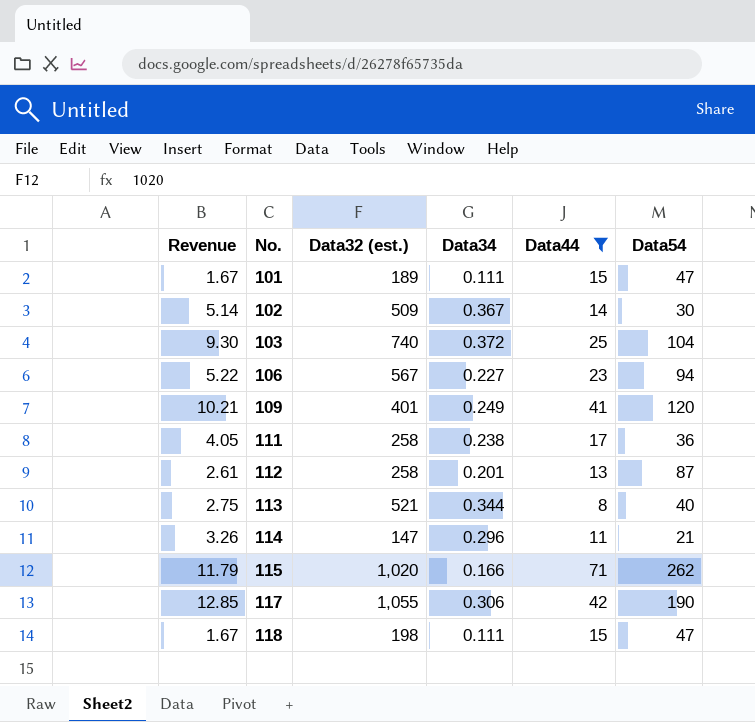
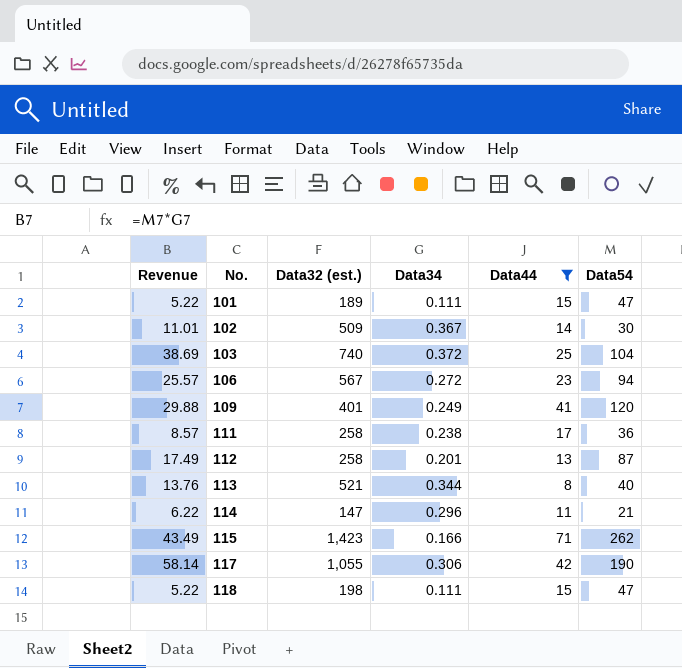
column Revenue | formula: [Data34] * [Data44] -> [Data34] * [Data54]
106 | Data34: 0.227 -> 0.272
115 | Data32 (est.): 1,020 -> 1,423

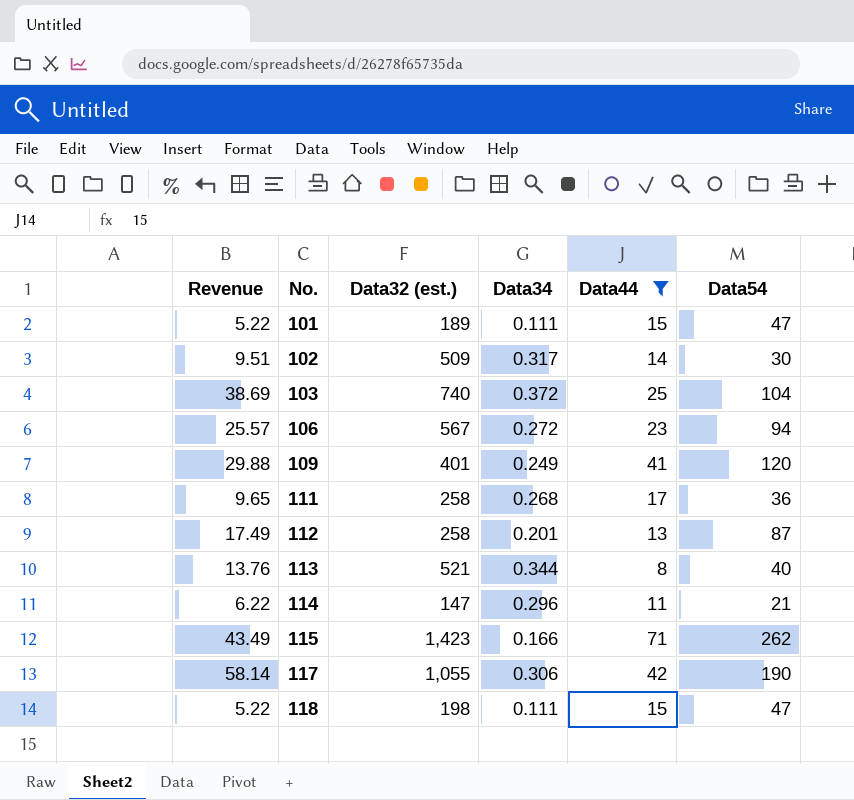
102 | Revenue: 11.01 -> 9.51
102 | Data34: 0.367 -> 0.317
111 | Revenue: 8.57 -> 9.65
111 | Data34: 0.238 -> 0.268

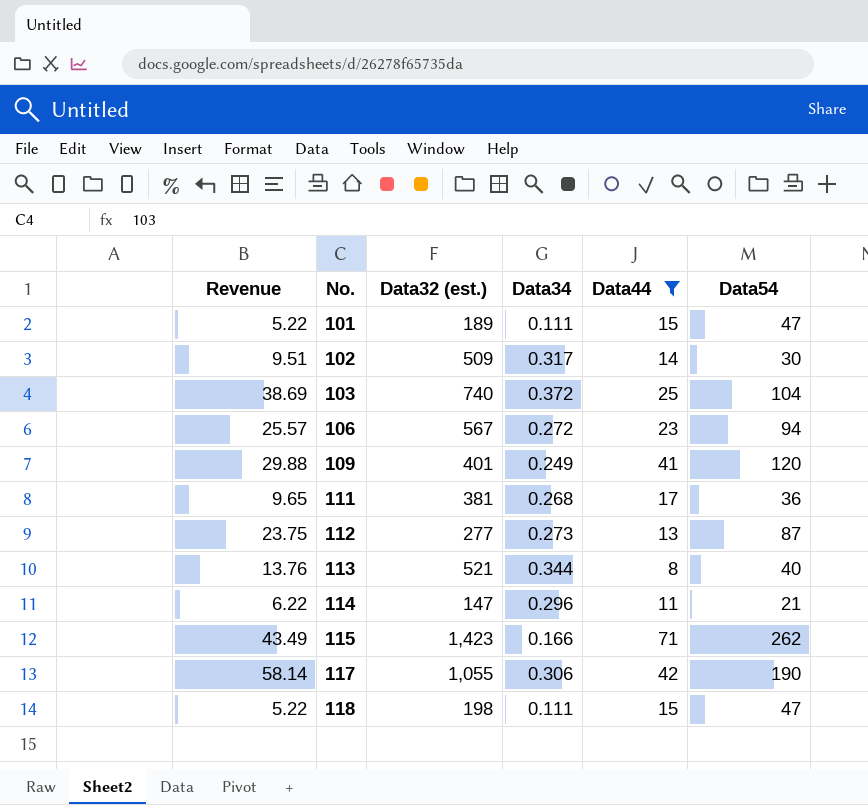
111 | Data32 (est.): 258 -> 381
112 | Revenue: 17.49 -> 23.75
112 | Data32 (est.): 258 -> 277
112 | Data34: 0.201 -> 0.273

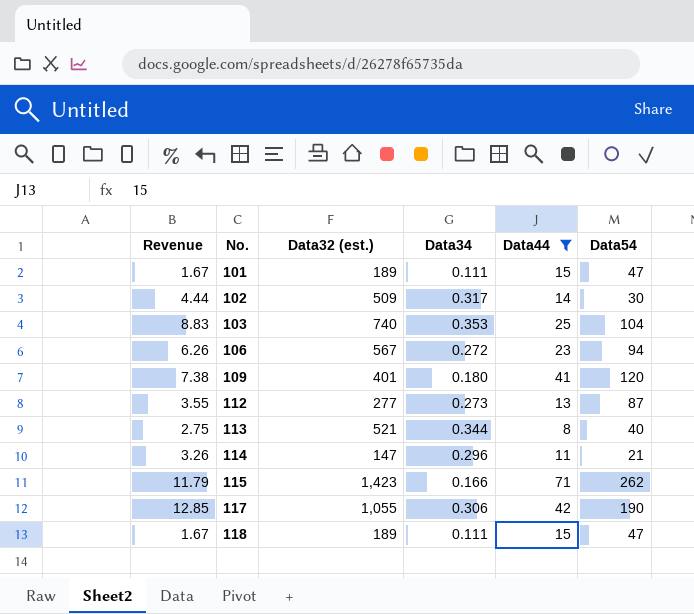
column Revenue | formula: [Data34] * [Data54] -> [Data34] * [Data44]
row 111: 9.65 | 381 | 0.268 | 17 | 36 -> none
103 | Data34: 0.372 -> 0.353
109 | Data34: 0.249 -> 0.180
118 | Data32 (est.): 198 -> 189

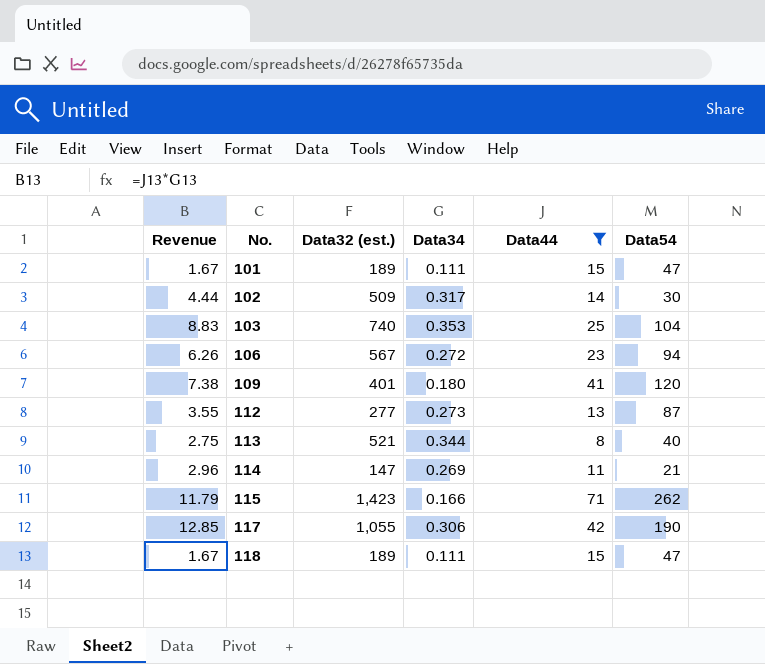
114 | Revenue: 3.26 -> 2.96
114 | Data34: 0.296 -> 0.269

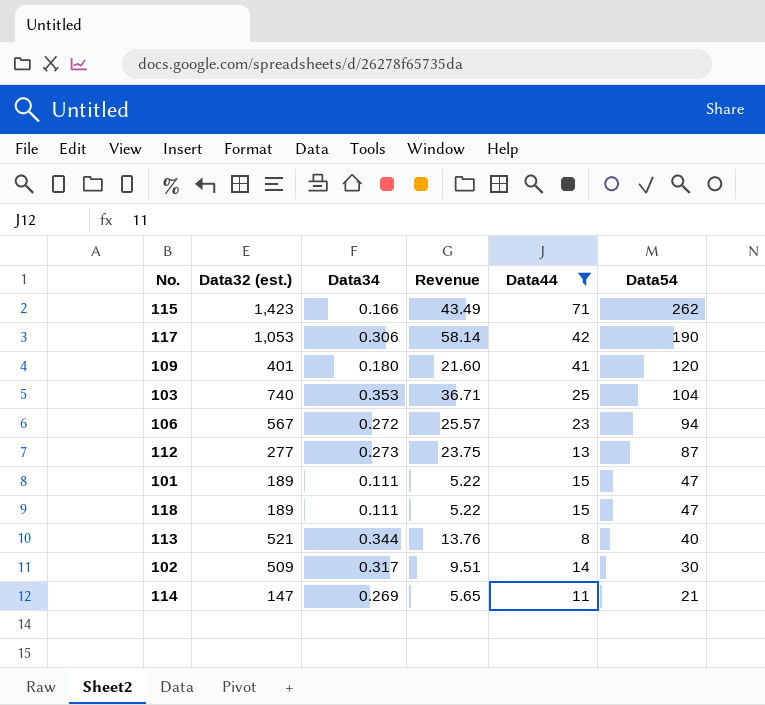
row order: No. ascending -> Data54 descending
column Revenue | formula: [Data34] * [Data44] -> [Data34] * [Data54]
column Revenue | position: 1 -> 4
117 | Data32 (est.): 1,055 -> 1,053

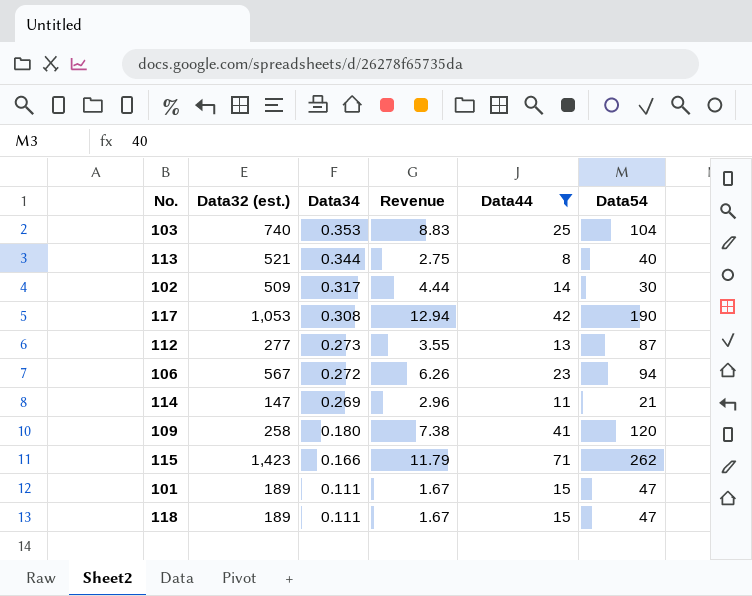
row order: Data54 descending -> Data34 descending
column Revenue | formula: [Data34] * [Data54] -> [Data34] * [Data44]
117 | Data34: 0.306 -> 0.308
109 | Data32 (est.): 401 -> 258

